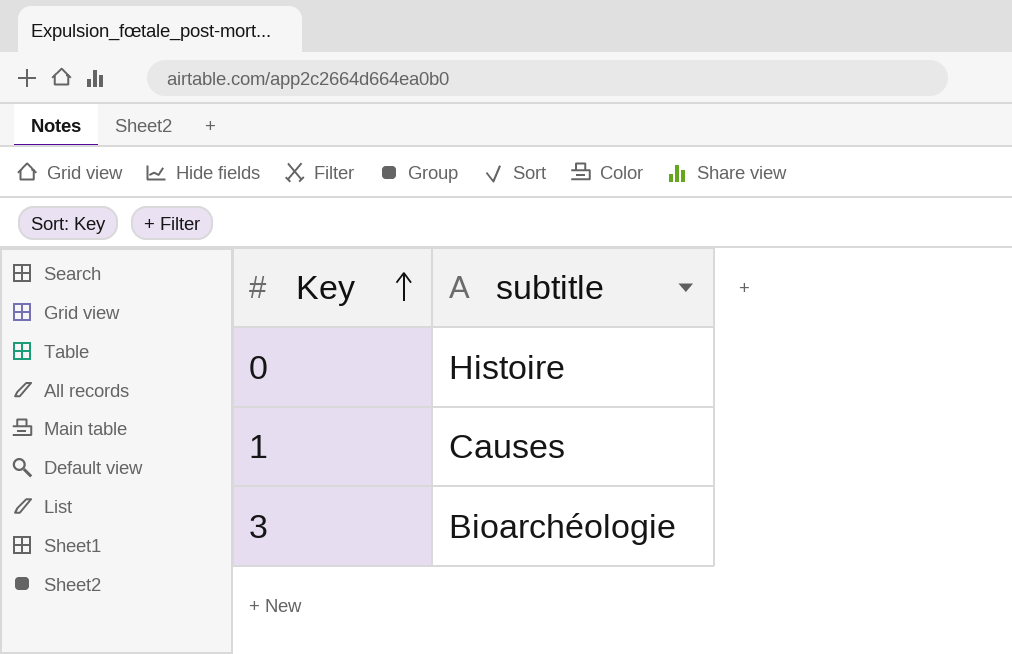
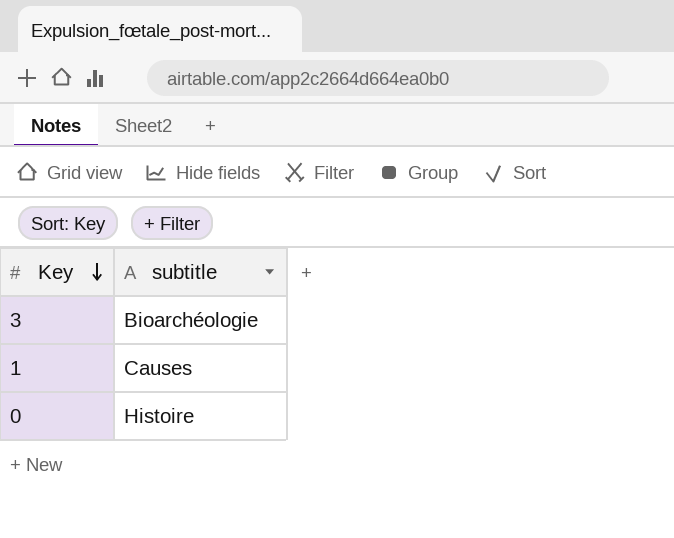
row order: Key ascending -> Key descending

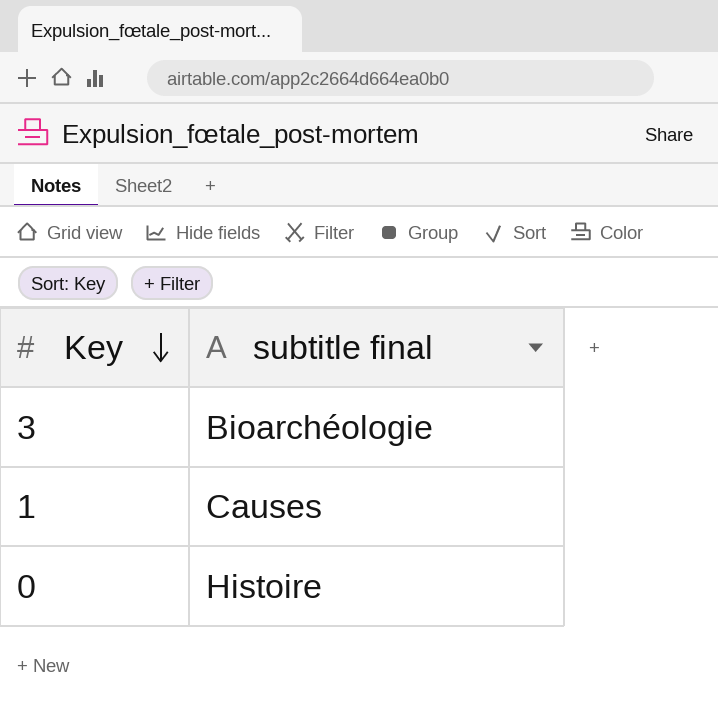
column name: subtitle -> subtitle final

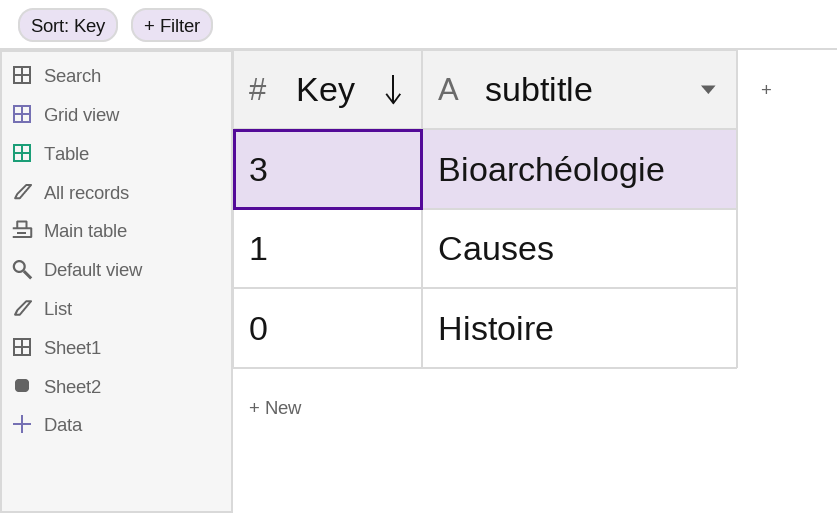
column name: subtitle final -> subtitle

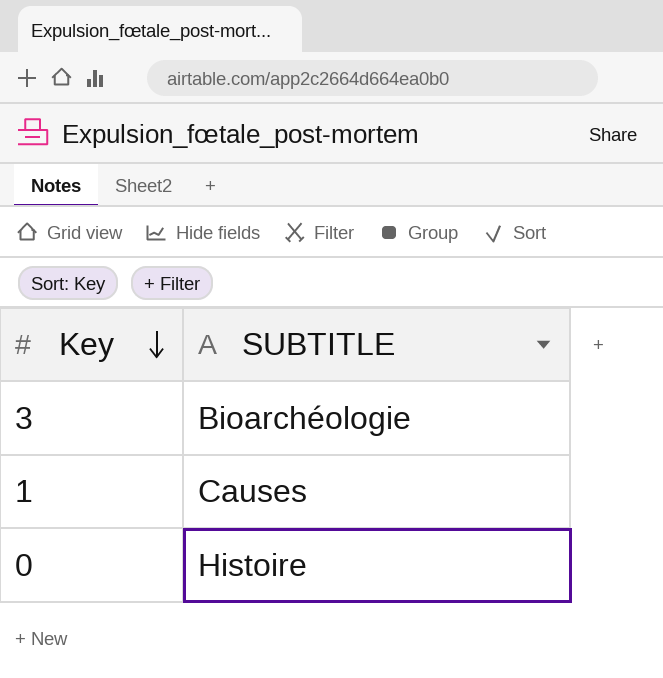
column name: subtitle -> SUBTITLE

